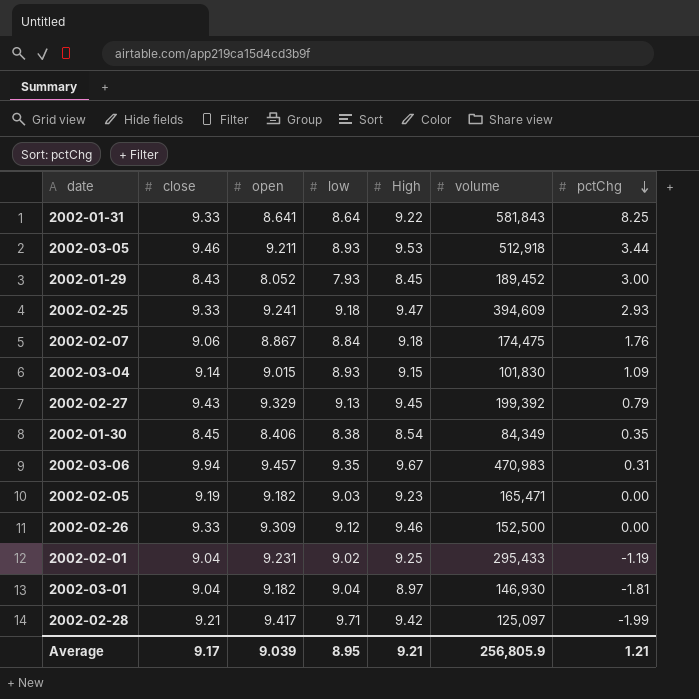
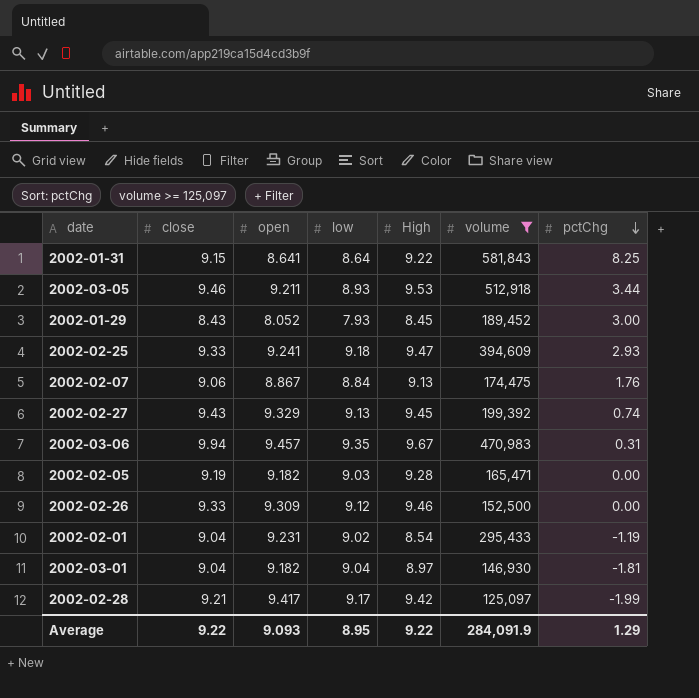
filter: none -> volume >= 125,097
2002-01-31 | close: 9.33 -> 9.15
2002-02-07 | High: 9.18 -> 9.13
2002-02-27 | pctChg: 0.79 -> 0.74
2002-02-05 | High: 9.23 -> 9.28
2002-02-01 | High: 9.25 -> 8.54
2002-02-28 | low: 9.71 -> 9.17
Average | close: 9.17 -> 9.22
Average | open: 9.039 -> 9.093
Average | High: 9.21 -> 9.22
Average | volume: 256,805.9 -> 284,091.9
Average | pctChg: 1.21 -> 1.29

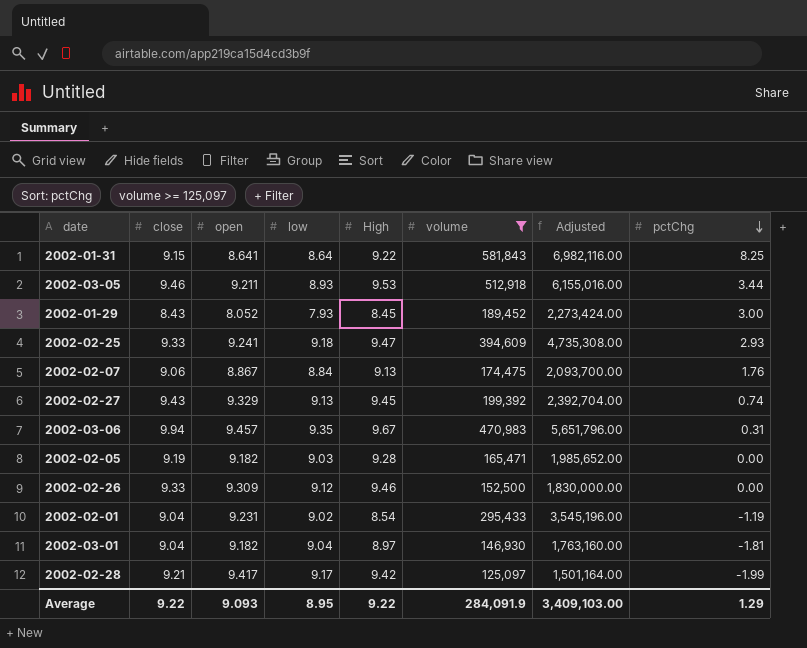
column Adjusted | formula: none -> [volume] * 12

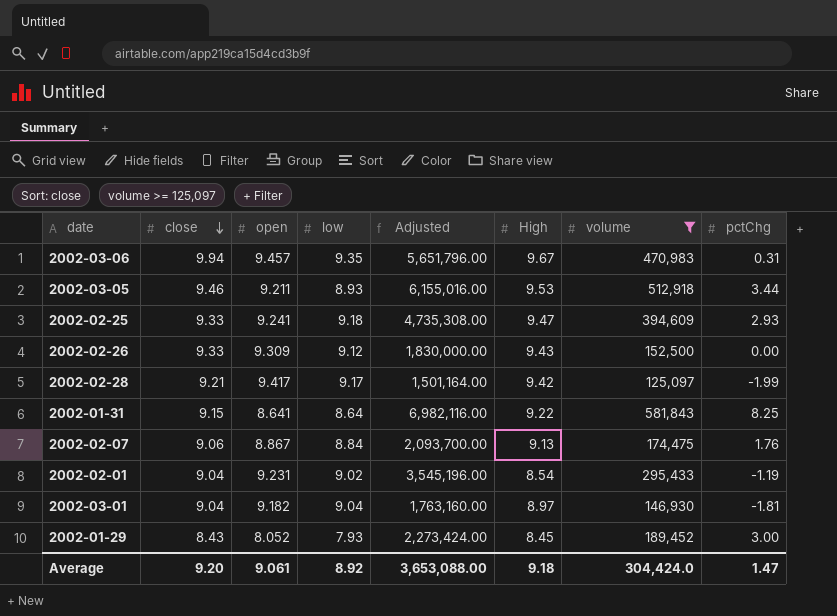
row order: pctChg descending -> close descending
column Adjusted | position: 7 -> 5
row 2002-02-27: 9.43 | 9.329 | 9.13 | 9.45 | 199,392 | 2,392,704.00 | 0.74 -> none
row 2002-02-05: 9.19 | 9.182 | 9.03 | 9.28 | 165,471 | 1,985,652.00 | 0.00 -> none
2002-02-26 | High: 9.46 -> 9.43
Average | close: 9.22 -> 9.20
Average | open: 9.093 -> 9.061
Average | low: 8.95 -> 8.92
Average | Adjusted: 3,409,103.00 -> 3,653,088.00
Average | High: 9.22 -> 9.18
Average | volume: 284,091.9 -> 304,424.0
Average | pctChg: 1.29 -> 1.47

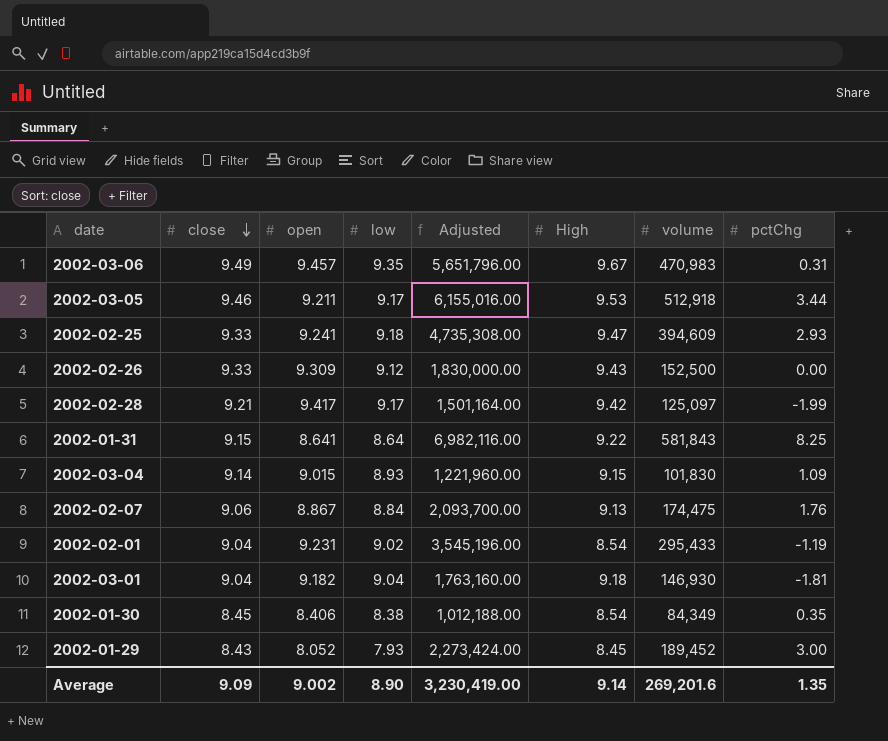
filter: volume >= 125,097 -> none
2002-03-06 | close: 9.94 -> 9.49
2002-03-05 | low: 8.93 -> 9.17
2002-03-01 | High: 8.97 -> 9.18
Average | close: 9.20 -> 9.09
Average | open: 9.061 -> 9.002
Average | low: 8.92 -> 8.90
Average | Adjusted: 3,653,088.00 -> 3,230,419.00
Average | High: 9.18 -> 9.14
Average | volume: 304,424.0 -> 269,201.6
Average | pctChg: 1.47 -> 1.35

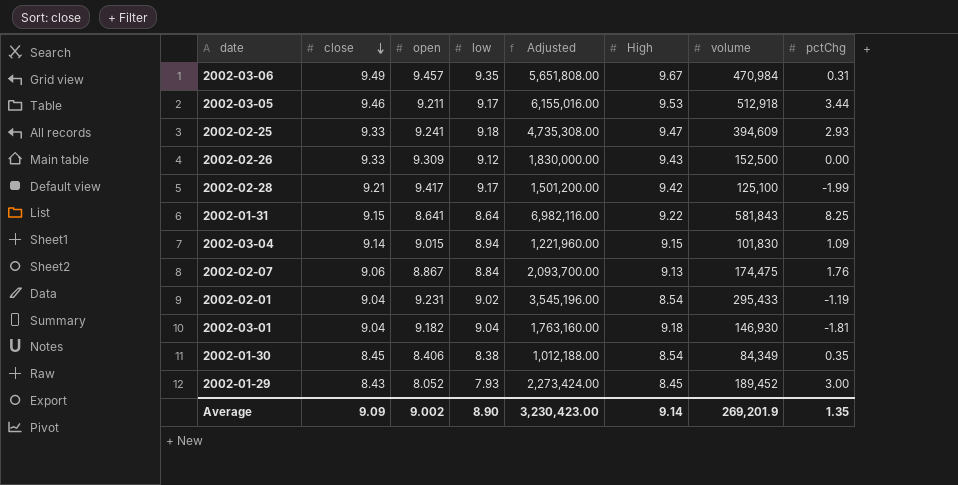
2002-03-06 | Adjusted: 5,651,796.00 -> 5,651,808.00
2002-03-06 | volume: 470,983 -> 470,984
2002-02-28 | Adjusted: 1,501,164.00 -> 1,501,200.00
2002-02-28 | volume: 125,097 -> 125,100
2002-03-04 | low: 8.93 -> 8.94
Average | Adjusted: 3,230,419.00 -> 3,230,423.00
Average | volume: 269,201.6 -> 269,201.9

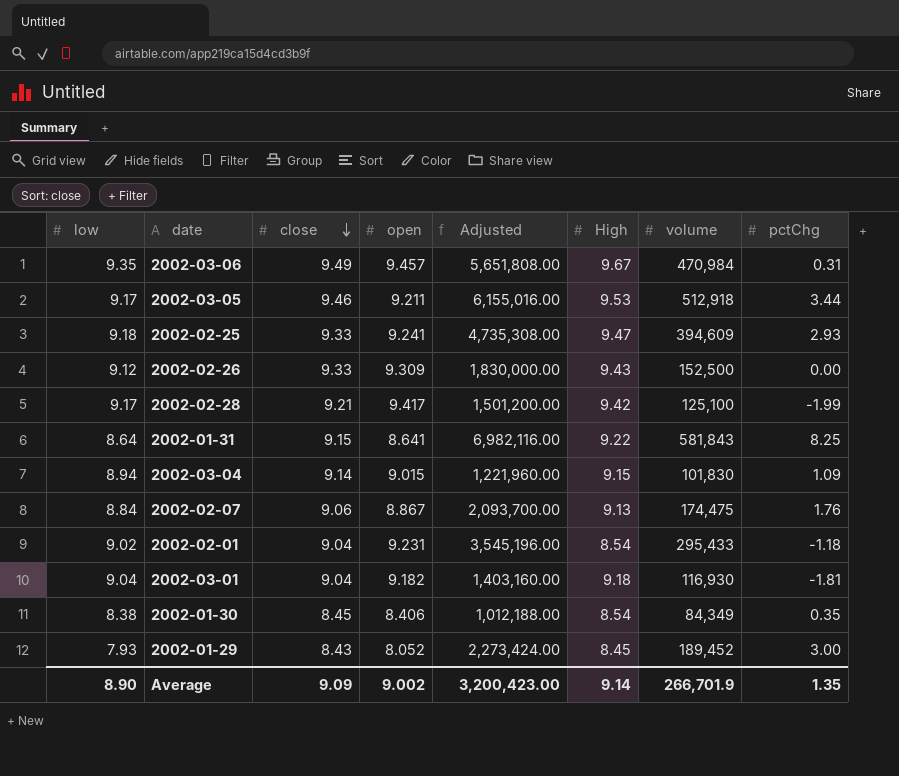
column low | position: 4 -> 1
2002-02-01 | pctChg: -1.19 -> -1.18
2002-03-01 | Adjusted: 1,763,160.00 -> 1,403,160.00
2002-03-01 | volume: 146,930 -> 116,930
Average | Adjusted: 3,230,423.00 -> 3,200,423.00
Average | volume: 269,201.9 -> 266,701.9

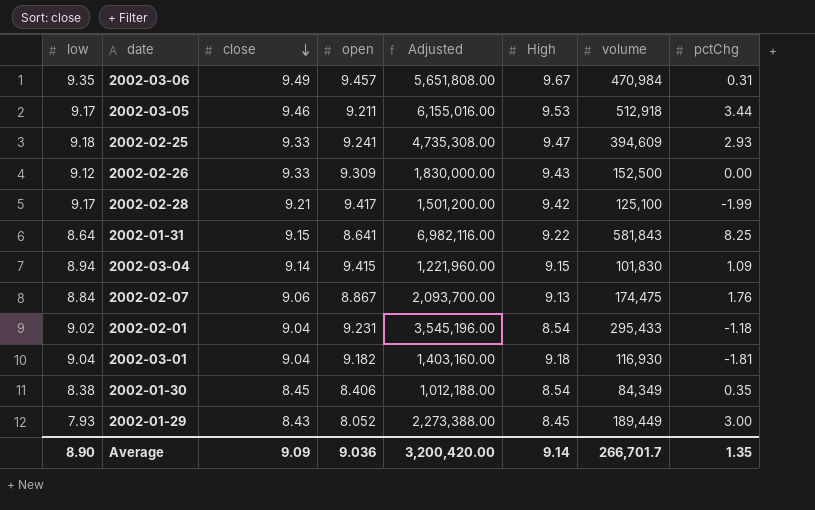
2002-03-04 | open: 9.015 -> 9.415
2002-01-29 | Adjusted: 2,273,424.00 -> 2,273,388.00
2002-01-29 | volume: 189,452 -> 189,449
Average | open: 9.002 -> 9.036
Average | Adjusted: 3,200,423.00 -> 3,200,420.00
Average | volume: 266,701.9 -> 266,701.7

